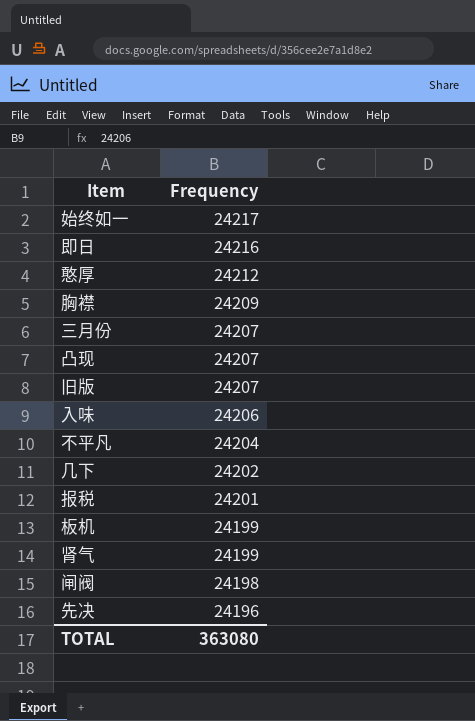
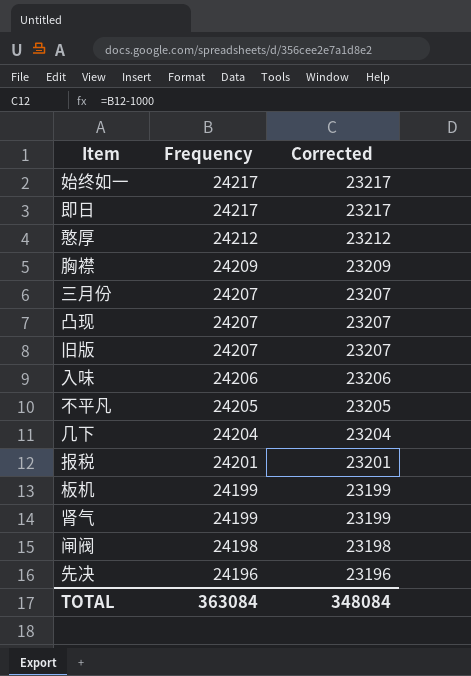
column Corrected | formula: none -> [Frequency] - 1000
即日 | Frequency: 24216 -> 24217
不平凡 | Frequency: 24204 -> 24205
几下 | Frequency: 24202 -> 24204
TOTAL | Frequency: 363080 -> 363084

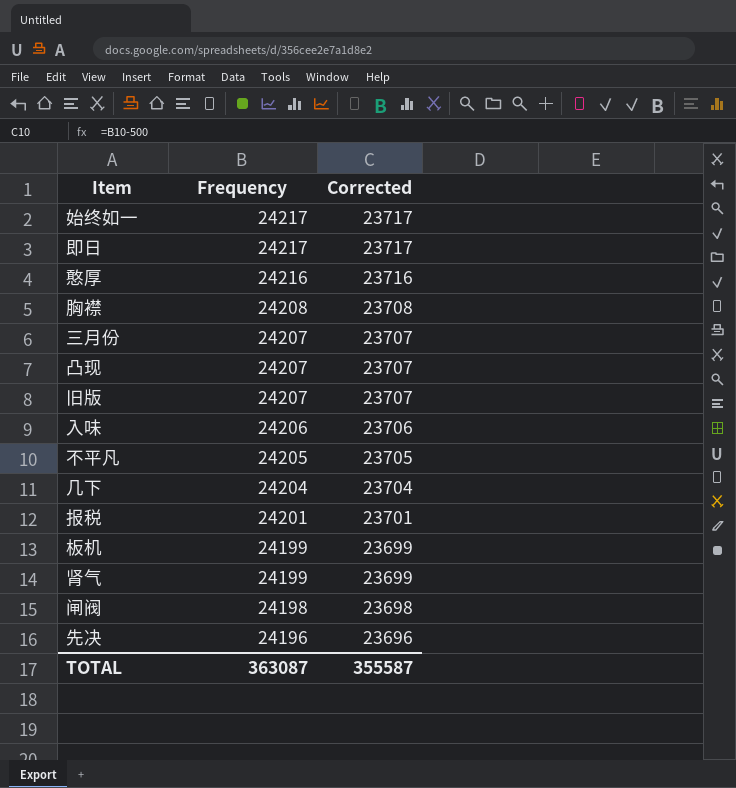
column Corrected | formula: [Frequency] - 1000 -> [Frequency] - 500
憨厚 | Frequency: 24212 -> 24216
胸襟 | Frequency: 24209 -> 24208
TOTAL | Frequency: 363084 -> 363087
TOTAL | Corrected: 348084 -> 355587

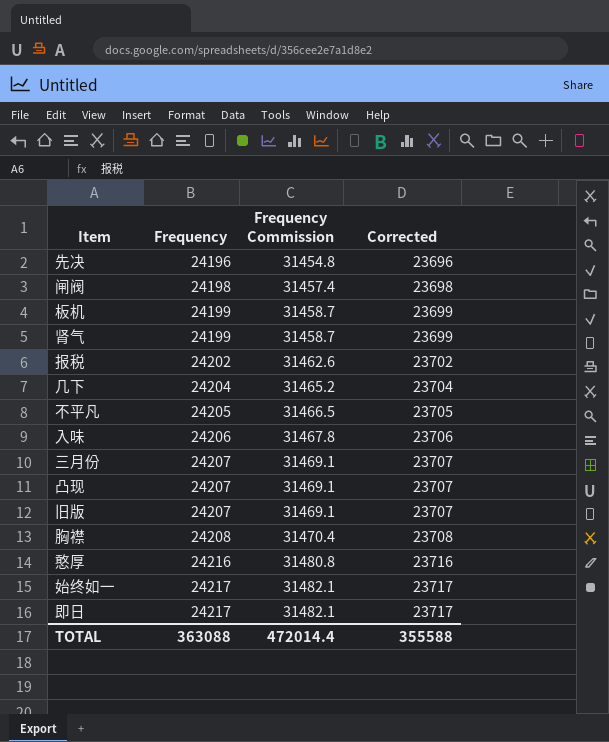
row order: Frequency descending -> Frequency ascending
column Frequency Commission | formula: none -> [Frequency] * 1.3
报税 | Frequency: 24201 -> 24202
报税 | Corrected: 23701 -> 23702
TOTAL | Frequency: 363087 -> 363088
TOTAL | Corrected: 355587 -> 355588

